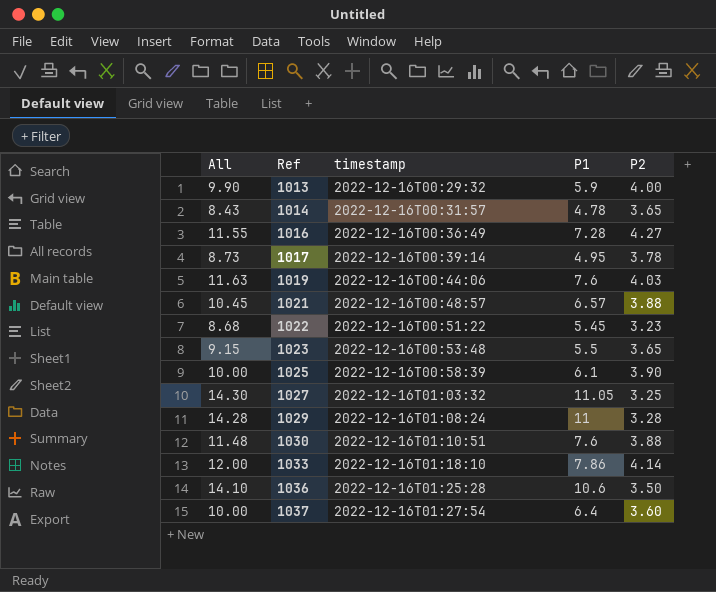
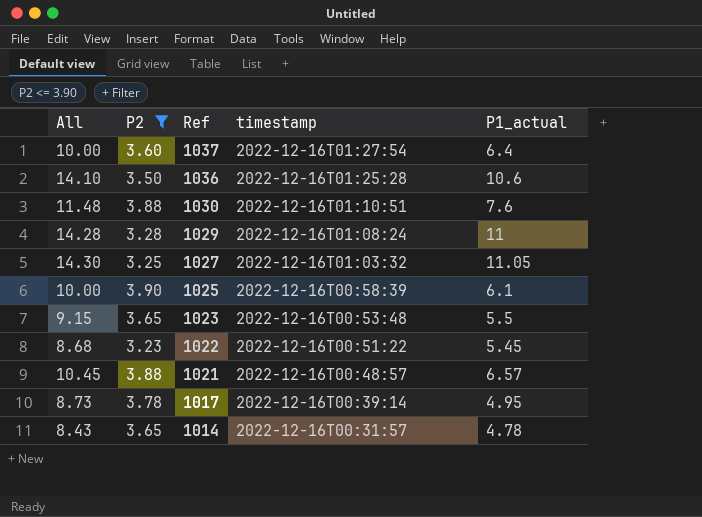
filter: none -> P2 <= 3.90
row order: Ref ascending -> Ref descending
column P2 | position: 5 -> 2
column name: P1 -> P1_actual

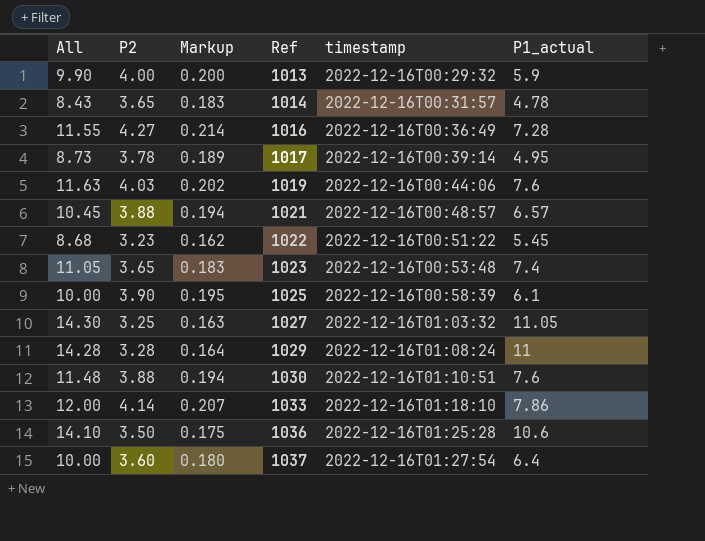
filter: P2 <= 3.90 -> none
row order: Ref descending -> Ref ascending
column Markup | formula: none -> [P2] * 0.05
1023 | All: 9.15 -> 11.05
1023 | P1_actual: 5.5 -> 7.4

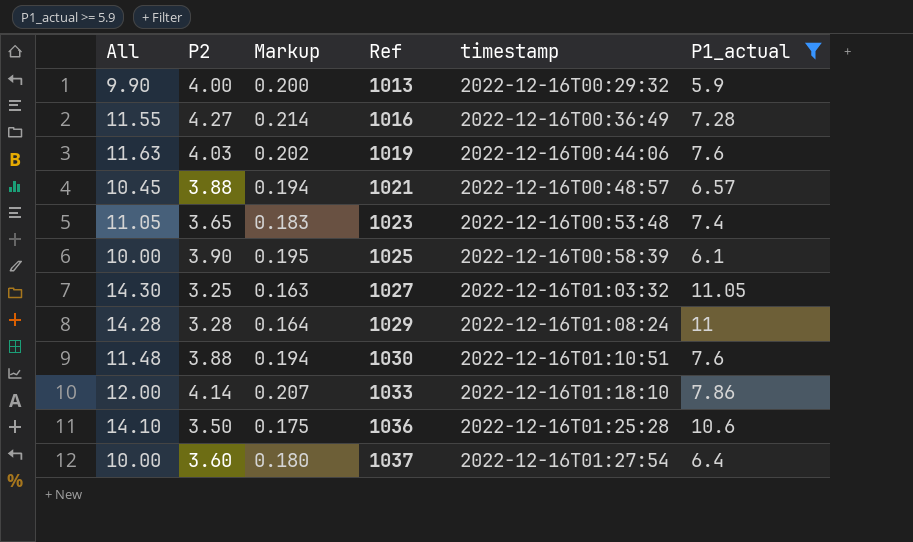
filter: none -> P1_actual >= 5.9

